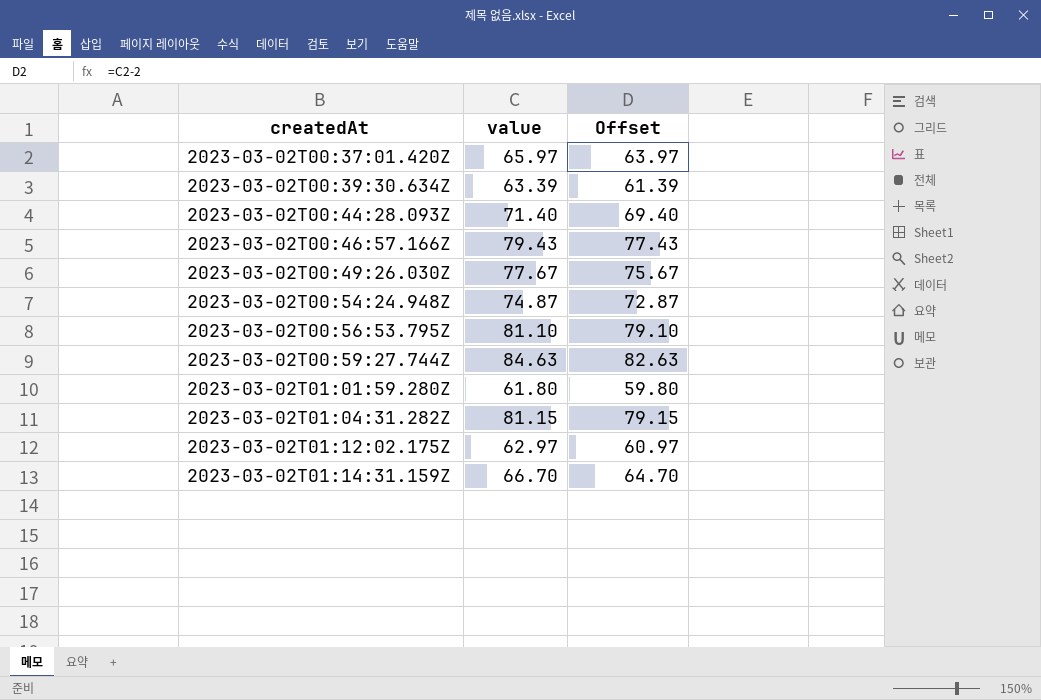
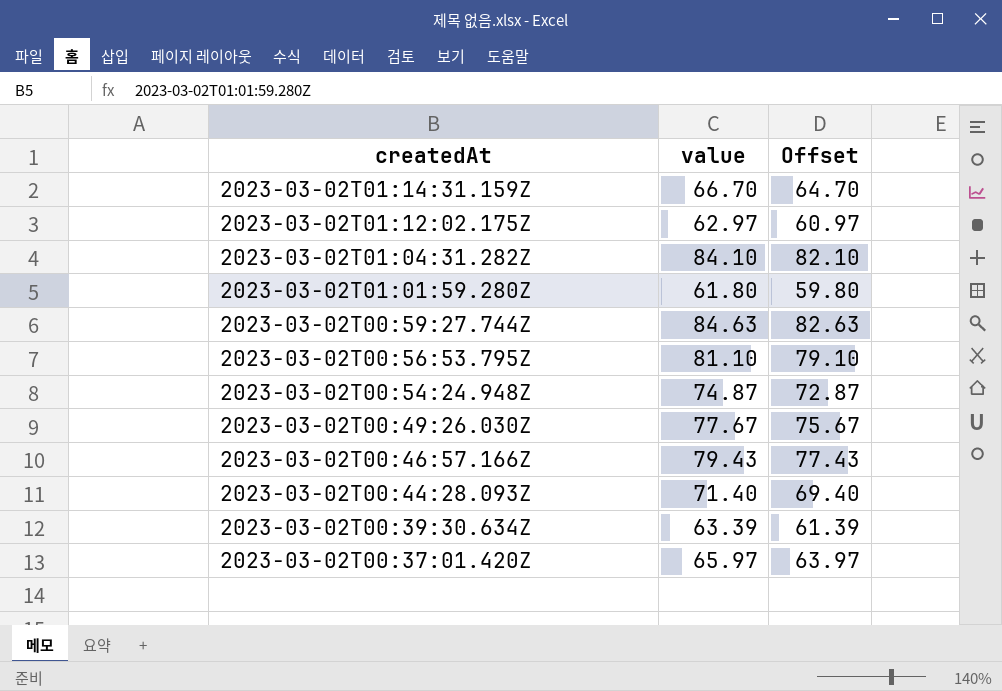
row order: createdAt ascending -> createdAt descending
2023-03-02T01:04:31.282Z | value: 81.15 -> 84.10
2023-03-02T01:04:31.282Z | Offset: 79.15 -> 82.10

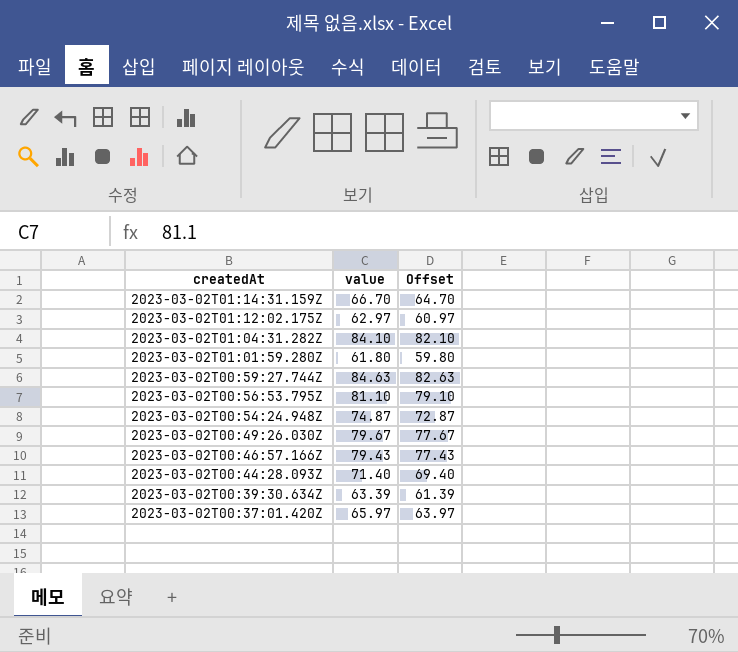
2023-03-02T00:49:26.030Z | value: 77.67 -> 79.67
2023-03-02T00:49:26.030Z | Offset: 75.67 -> 77.67

